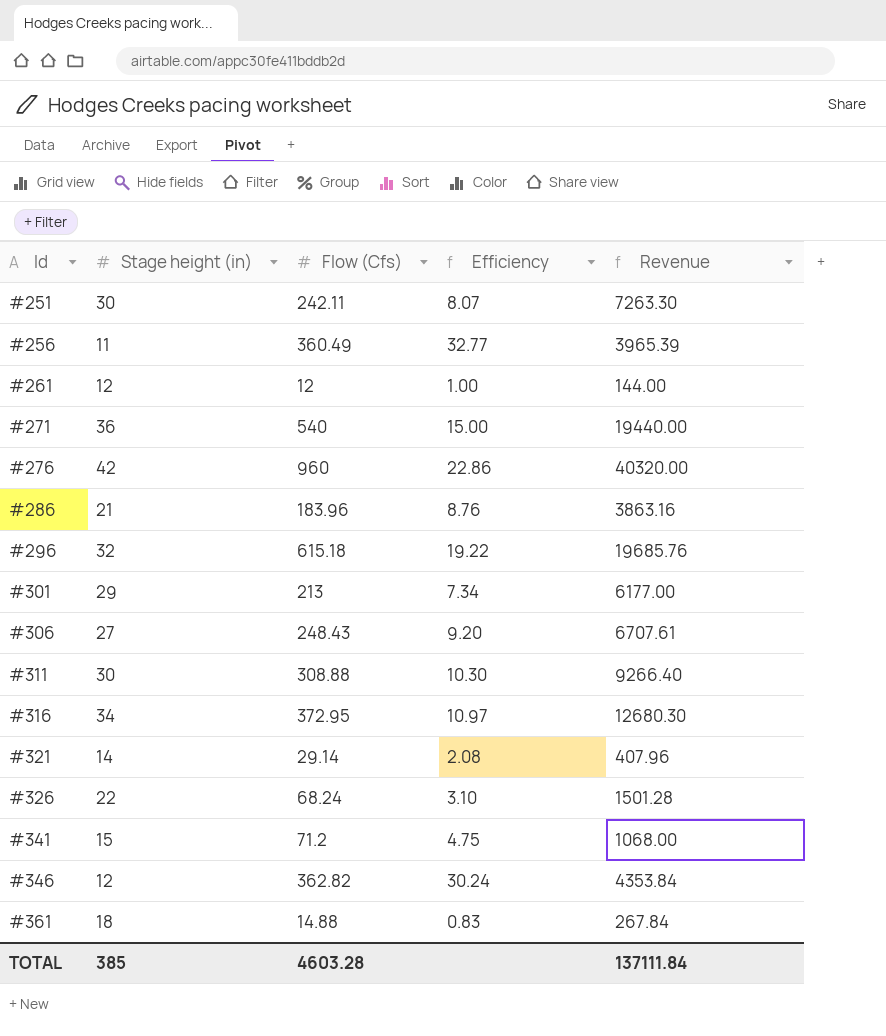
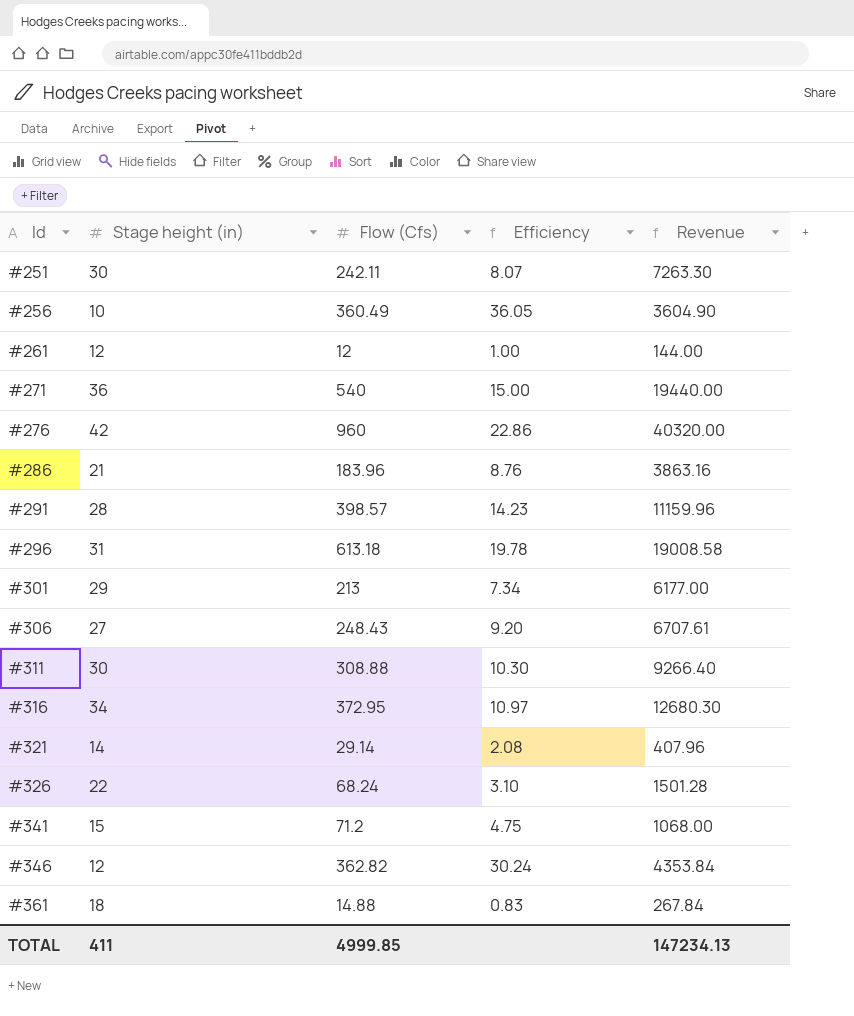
#256 | Stage height (in): 11 -> 10
#256 | Efficiency: 32.77 -> 36.05
#256 | Revenue: 3965.39 -> 3604.90
row #291: none -> 28 | 398.57 | 14.23 | 11159.96
#296 | Stage height (in): 32 -> 31
#296 | Flow (Cfs): 615.18 -> 613.18
#296 | Efficiency: 19.22 -> 19.78
#296 | Revenue: 19685.76 -> 19008.58
TOTAL | Stage height (in): 385 -> 411
TOTAL | Flow (Cfs): 4603.28 -> 4999.85
TOTAL | Revenue: 137111.84 -> 147234.13

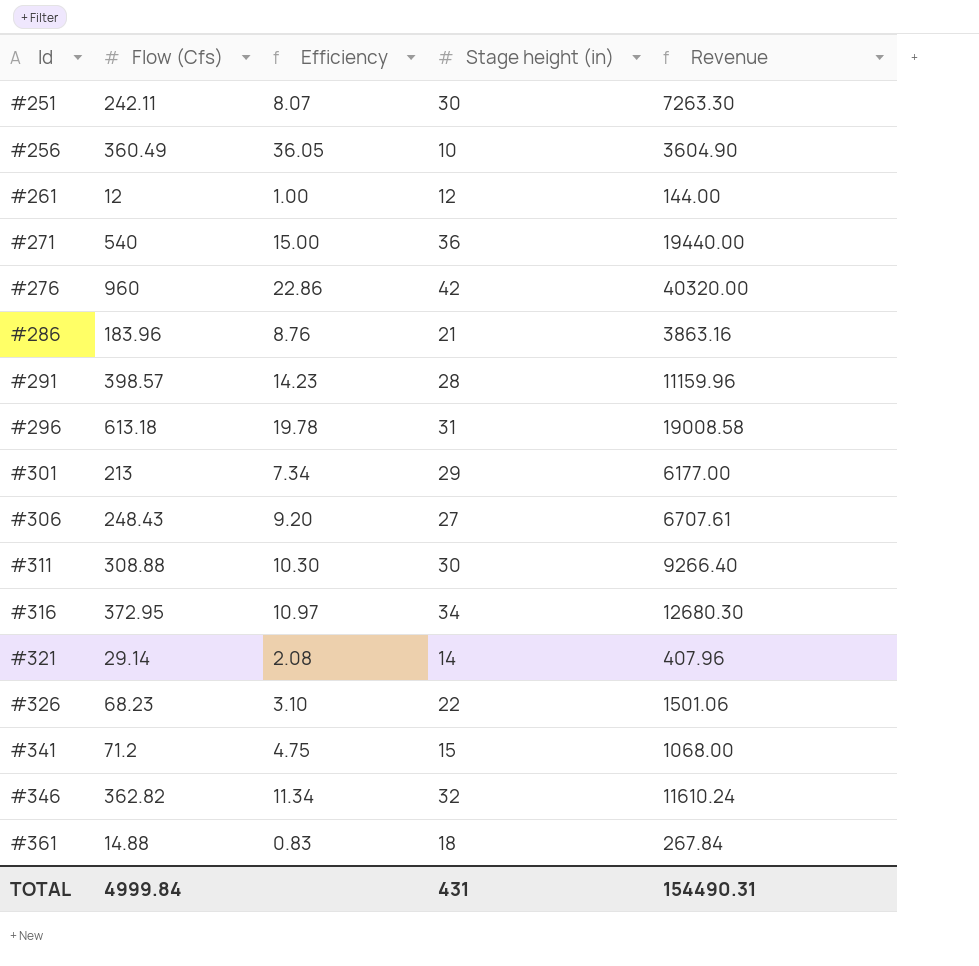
column Stage height (in) | position: 2 -> 4
#326 | Flow (Cfs): 68.24 -> 68.23
#326 | Revenue: 1501.28 -> 1501.06
#346 | Efficiency: 30.24 -> 11.34
#346 | Stage height (in): 12 -> 32
#346 | Revenue: 4353.84 -> 11610.24
TOTAL | Flow (Cfs): 4999.85 -> 4999.84
TOTAL | Stage height (in): 411 -> 431
TOTAL | Revenue: 147234.13 -> 154490.31

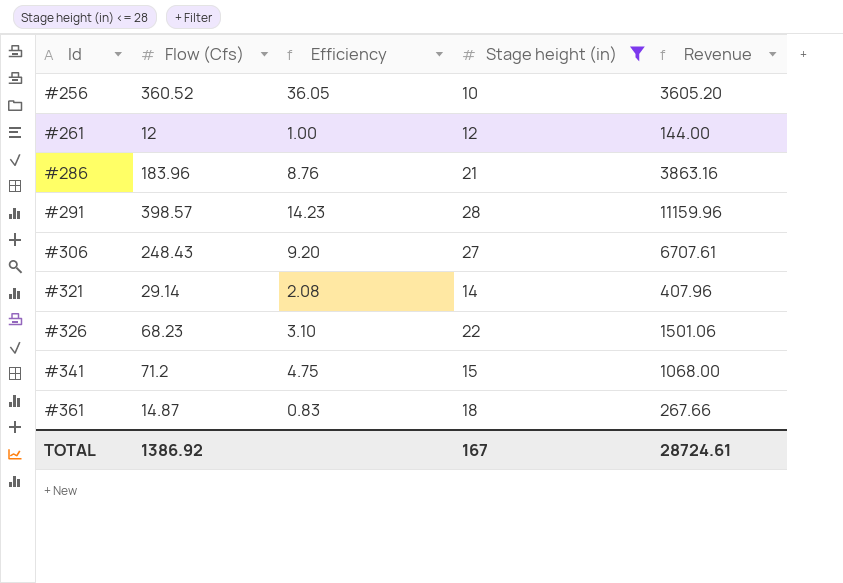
filter: none -> Stage height (in) <= 28
#256 | Flow (Cfs): 360.49 -> 360.52
#256 | Revenue: 3604.90 -> 3605.20
#361 | Flow (Cfs): 14.88 -> 14.87
#361 | Revenue: 267.84 -> 267.66
TOTAL | Flow (Cfs): 4999.84 -> 1386.92
TOTAL | Stage height (in): 431 -> 167
TOTAL | Revenue: 154490.31 -> 28724.61

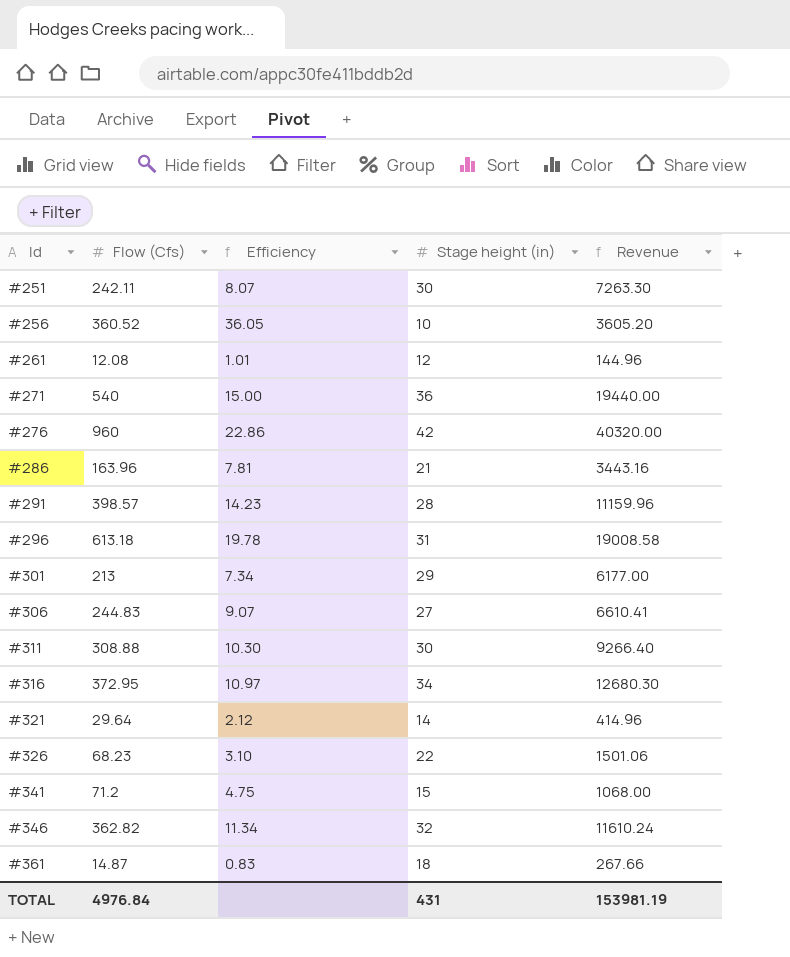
filter: Stage height (in) <= 28 -> none
#261 | Flow (Cfs): 12 -> 12.08
#261 | Efficiency: 1.00 -> 1.01
#261 | Revenue: 144.00 -> 144.96
#286 | Flow (Cfs): 183.96 -> 163.96
#286 | Efficiency: 8.76 -> 7.81
#286 | Revenue: 3863.16 -> 3443.16
#306 | Flow (Cfs): 248.43 -> 244.83
#306 | Efficiency: 9.20 -> 9.07
#306 | Revenue: 6707.61 -> 6610.41
#321 | Flow (Cfs): 29.14 -> 29.64
#321 | Efficiency: 2.08 -> 2.12
#321 | Revenue: 407.96 -> 414.96
TOTAL | Flow (Cfs): 1386.92 -> 4976.84
TOTAL | Stage height (in): 167 -> 431
TOTAL | Revenue: 28724.61 -> 153981.19

